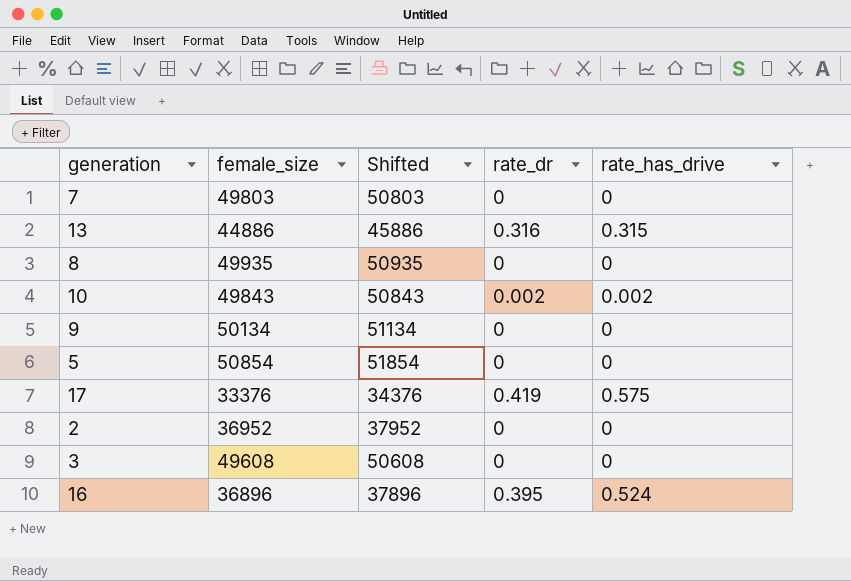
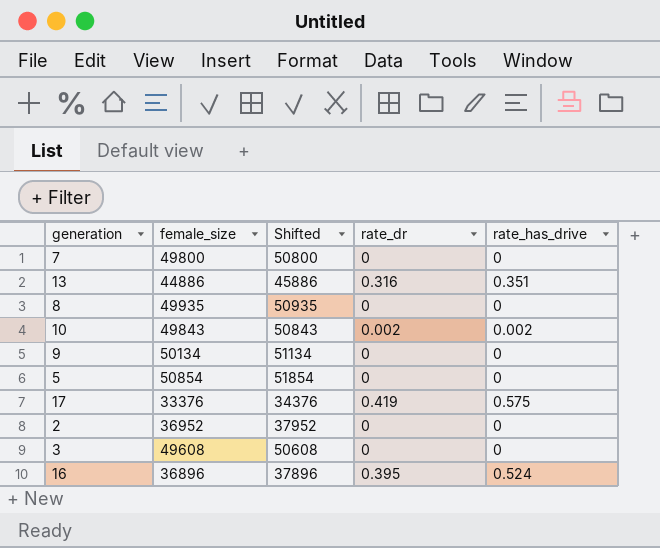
7 | female_size: 49803 -> 49800
7 | Shifted: 50803 -> 50800
13 | rate_has_drive: 0.315 -> 0.351

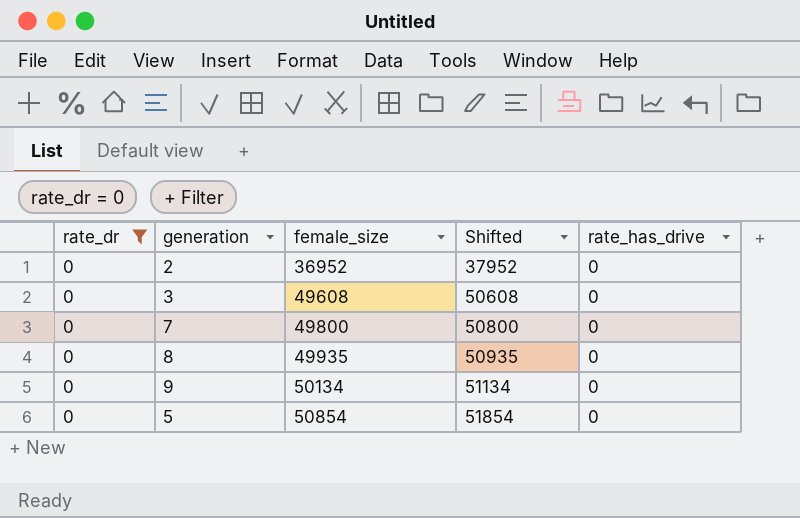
filter: none -> rate_dr = 0
row order: none -> female_size ascending
column rate_dr | position: 4 -> 1

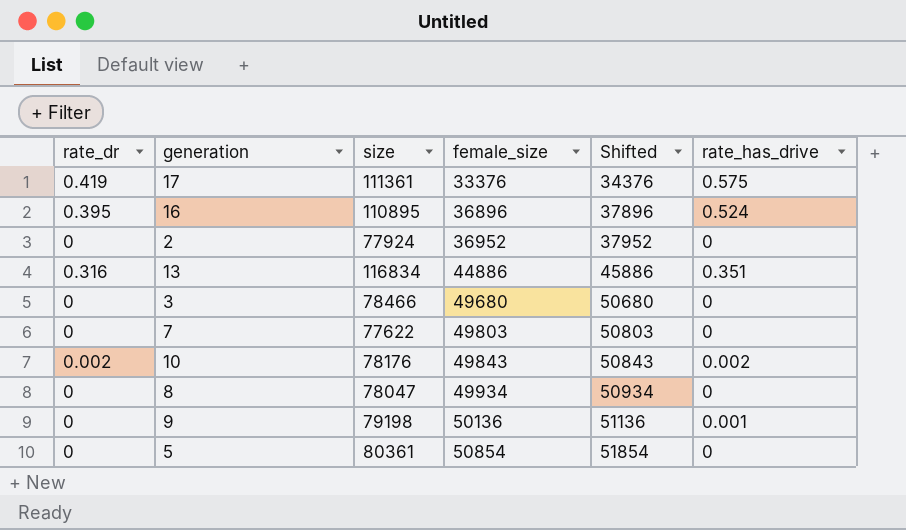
filter: rate_dr = 0 -> none
column size | position: none -> 3
3 | female_size: 49608 -> 49680
3 | Shifted: 50608 -> 50680
7 | female_size: 49800 -> 49803
7 | Shifted: 50800 -> 50803
8 | female_size: 49935 -> 49934
8 | Shifted: 50935 -> 50934
9 | female_size: 50134 -> 50136
9 | Shifted: 51134 -> 51136
9 | rate_has_drive: 0 -> 0.001

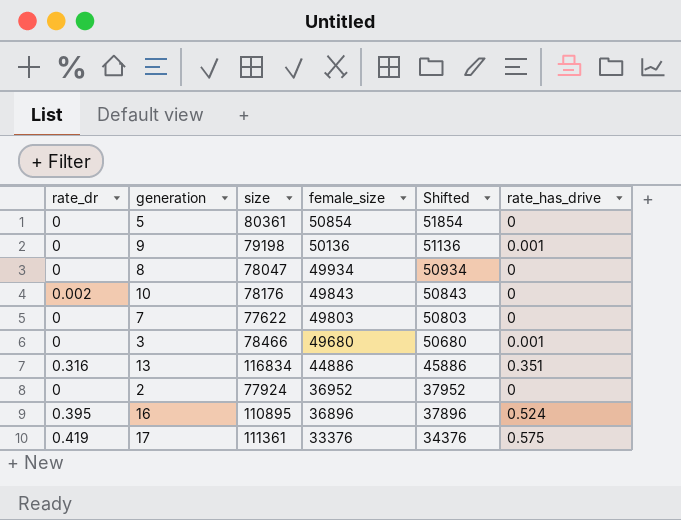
row order: female_size ascending -> female_size descending
10 | rate_has_drive: 0.002 -> 0
3 | rate_has_drive: 0 -> 0.001

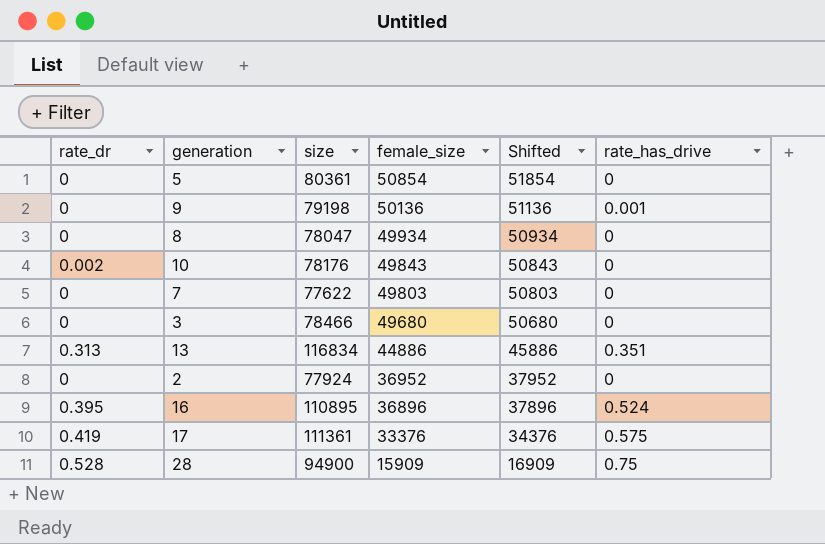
3 | rate_has_drive: 0.001 -> 0
13 | rate_dr: 0.316 -> 0.313
row 28: none -> 0.528 | 94900 | 15909 | 16909 | 0.75

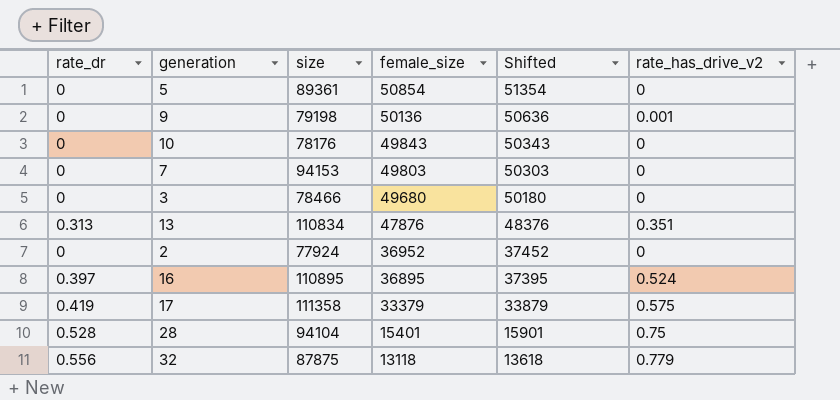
column Shifted | formula: [female_size] + 1000 -> [female_size] + 500
column name: rate_has_drive -> rate_has_drive_v2
row 8: 0 | 78047 | 49934 | 50934 | 0 -> none
5 | size: 80361 -> 89361
10 | rate_dr: 0.002 -> 0
7 | size: 77622 -> 94153
13 | size: 116834 -> 110834
13 | female_size: 44886 -> 47876
16 | rate_dr: 0.395 -> 0.397
16 | female_size: 36896 -> 36895
17 | size: 111361 -> 111358
17 | female_size: 33376 -> 33379
28 | size: 94900 -> 94104
28 | female_size: 15909 -> 15401
row 32: none -> 0.556 | 87875 | 13118 | 13618 | 0.779

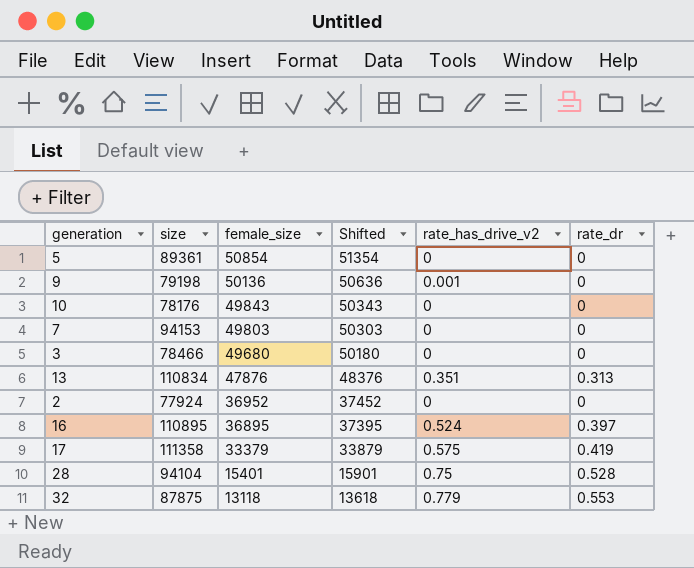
column rate_dr | position: 1 -> 6
32 | rate_dr: 0.556 -> 0.553

